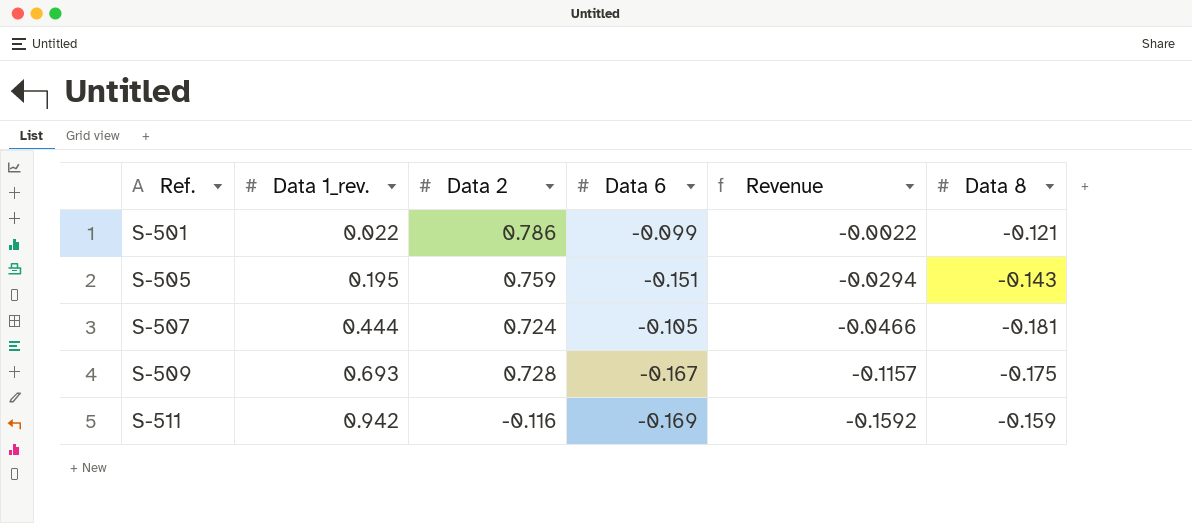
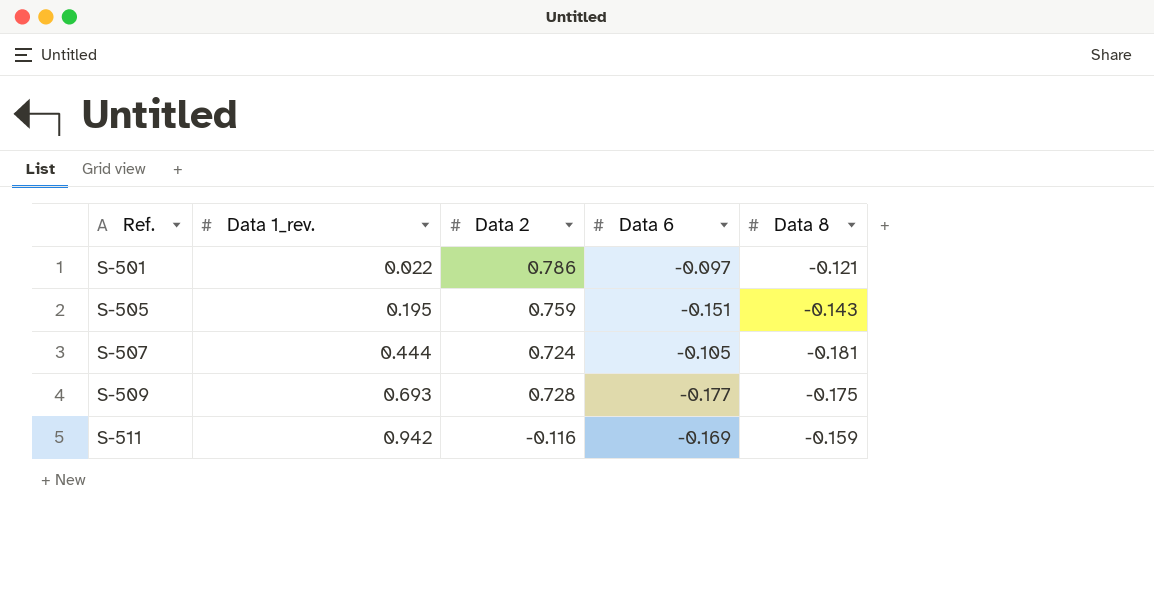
column Revenue | formula: [Data 1_rev.] * [Data 6] -> none
S-501 | Data 6: -0.099 -> -0.097
S-509 | Data 6: -0.167 -> -0.177

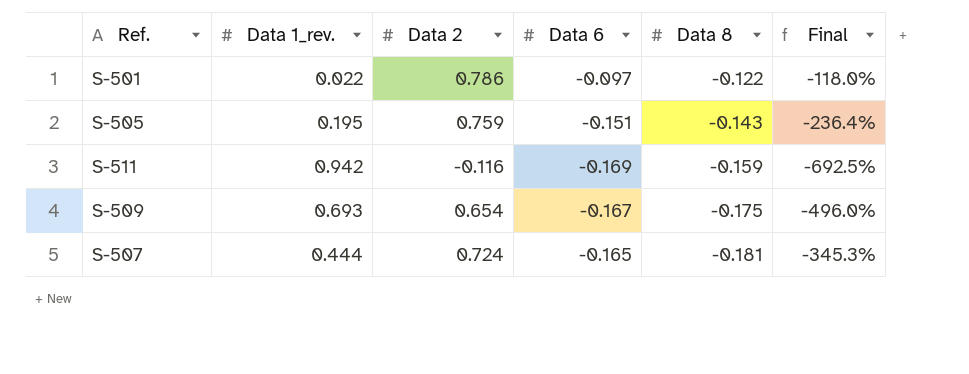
row order: Ref. ascending -> Data 8 descending
column Final | formula: none -> ([Data 1_rev.] - [Data 8]) / [Data 8]
S-501 | Data 8: -0.121 -> -0.122
S-509 | Data 2: 0.728 -> 0.654
S-509 | Data 6: -0.177 -> -0.167
S-507 | Data 6: -0.105 -> -0.165

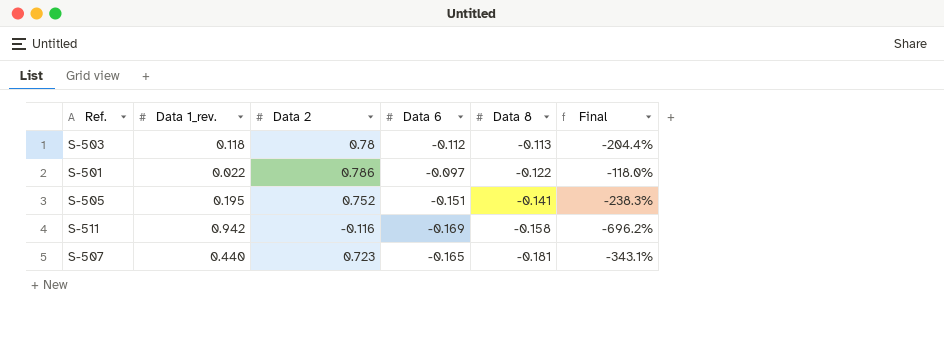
row S-509: 0.693 | 0.654 | -0.167 | -0.175 | -496.0% -> none
row S-503: none -> 0.118 | 0.78 | -0.112 | -0.113 | -204.4%
S-505 | Data 2: 0.759 -> 0.752
S-505 | Data 8: -0.143 -> -0.141
S-505 | Final: -236.4% -> -238.3%
S-511 | Data 8: -0.159 -> -0.158
S-511 | Final: -692.5% -> -696.2%
S-507 | Data 1_rev.: 0.444 -> 0.440
S-507 | Data 2: 0.724 -> 0.723
S-507 | Final: -345.3% -> -343.1%

